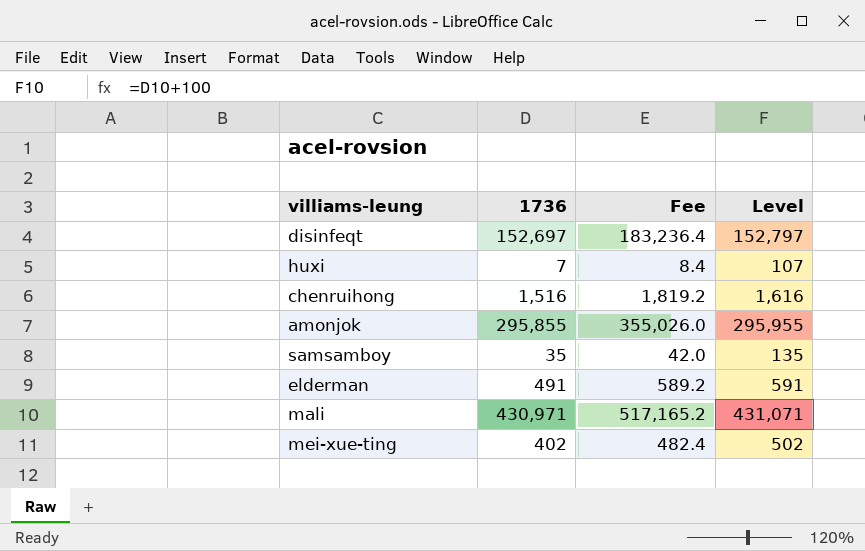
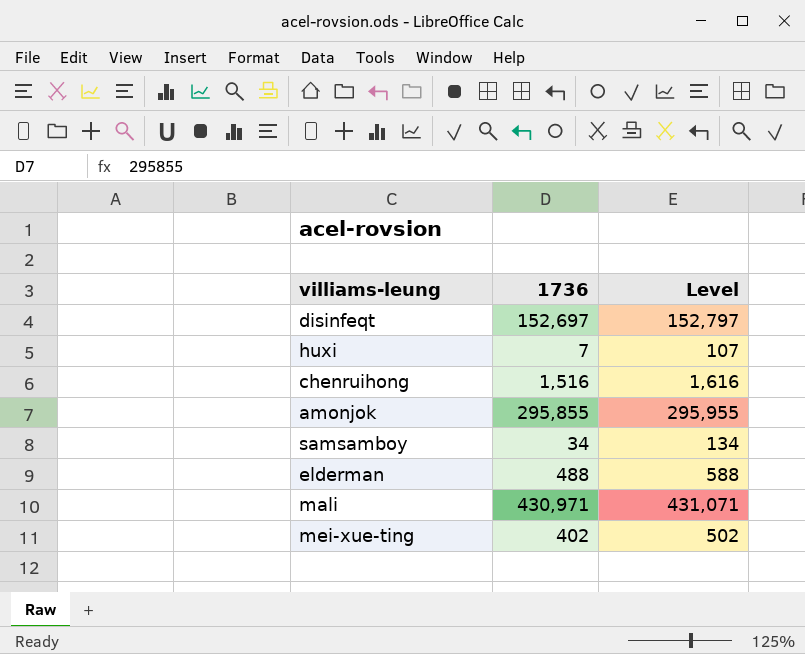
column Fee | formula: [1736] * 1.2 -> none
samsamboy | 1736: 35 -> 34
samsamboy | Level: 135 -> 134
elderman | 1736: 491 -> 488
elderman | Level: 591 -> 588

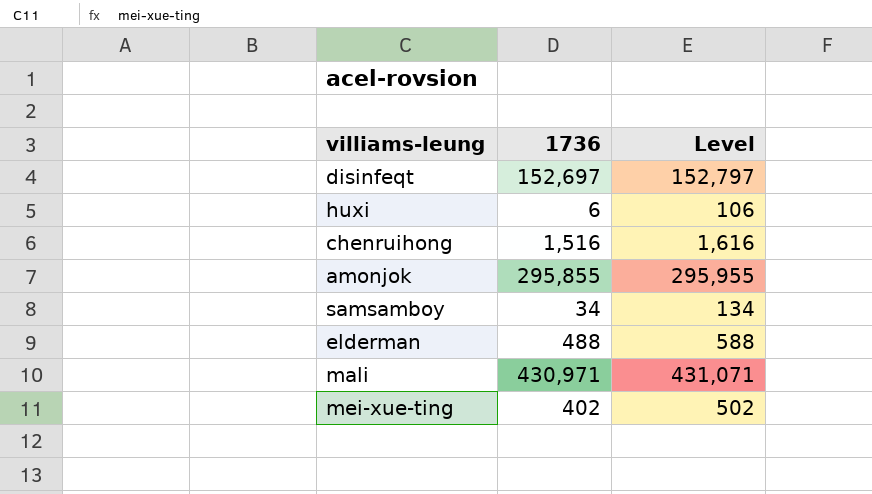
huxi | 1736: 7 -> 6
huxi | Level: 107 -> 106

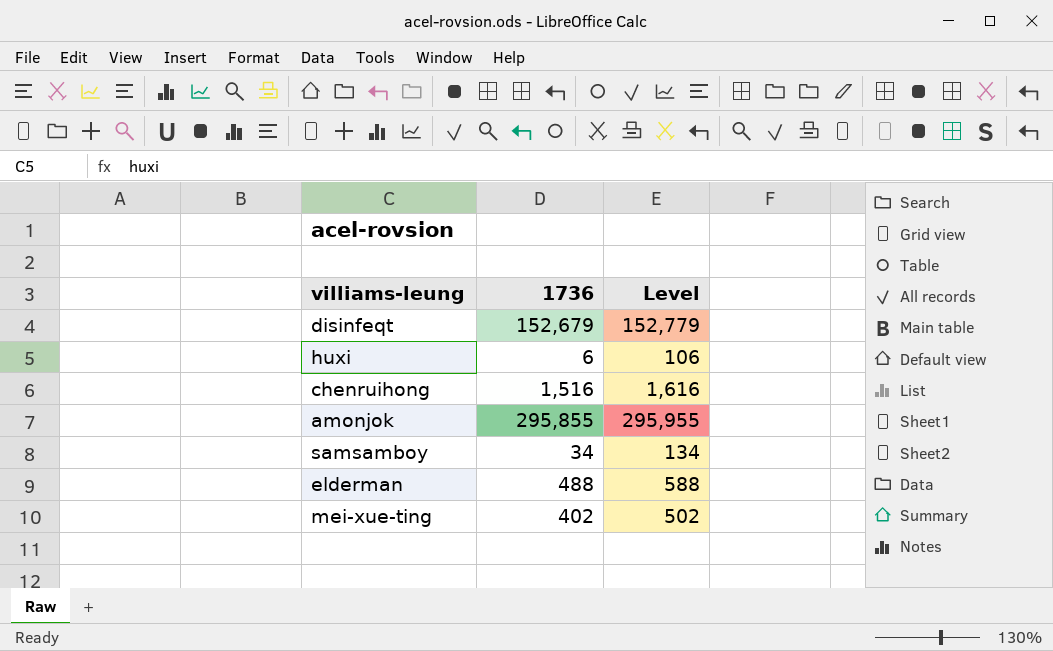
row mali: 430,971 | 431,071 -> none
disinfeqt | 1736: 152,697 -> 152,679
disinfeqt | Level: 152,797 -> 152,779

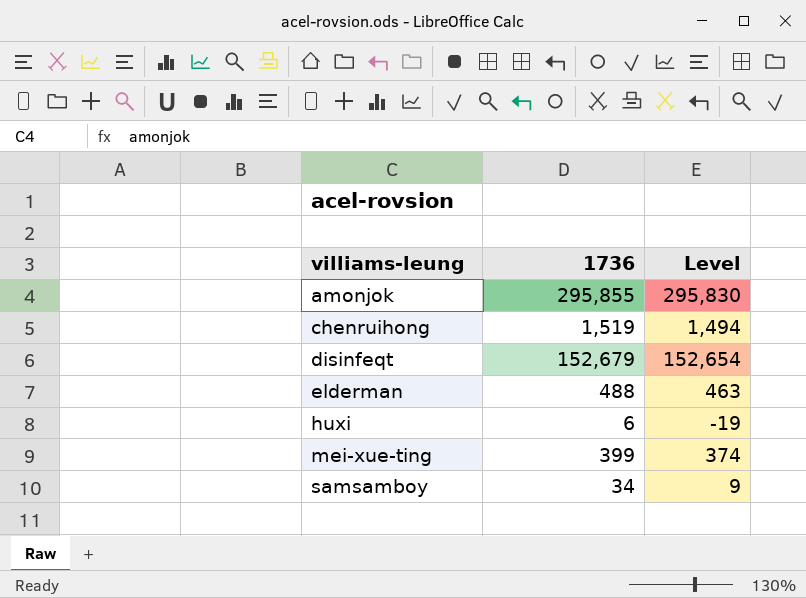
row order: none -> villiams-leung ascending
column Level | formula: [1736] + 100 -> [1736] - 25
chenruihong | 1736: 1,516 -> 1,519
mei-xue-ting | 1736: 402 -> 399

